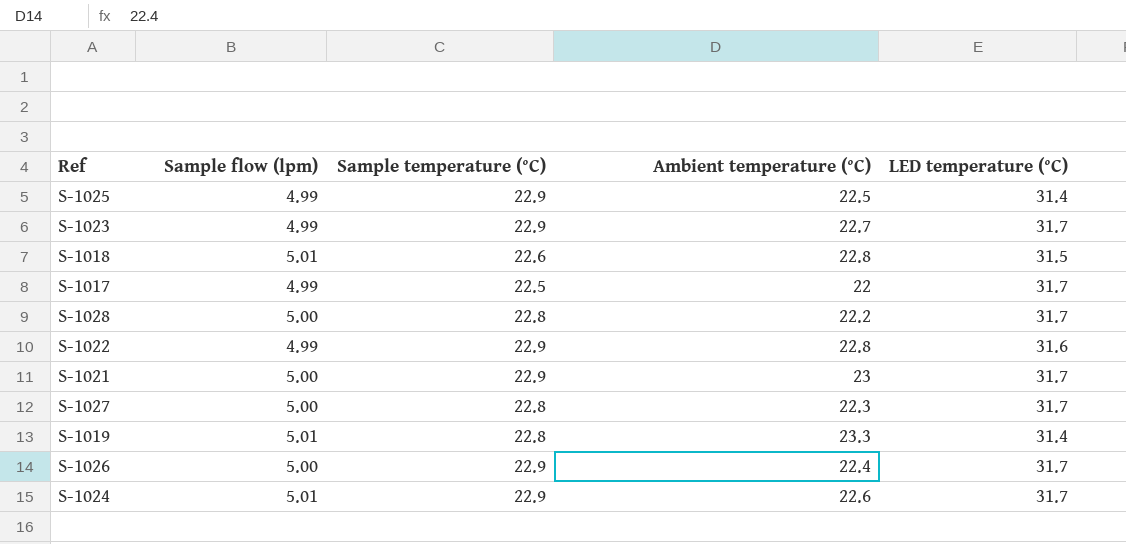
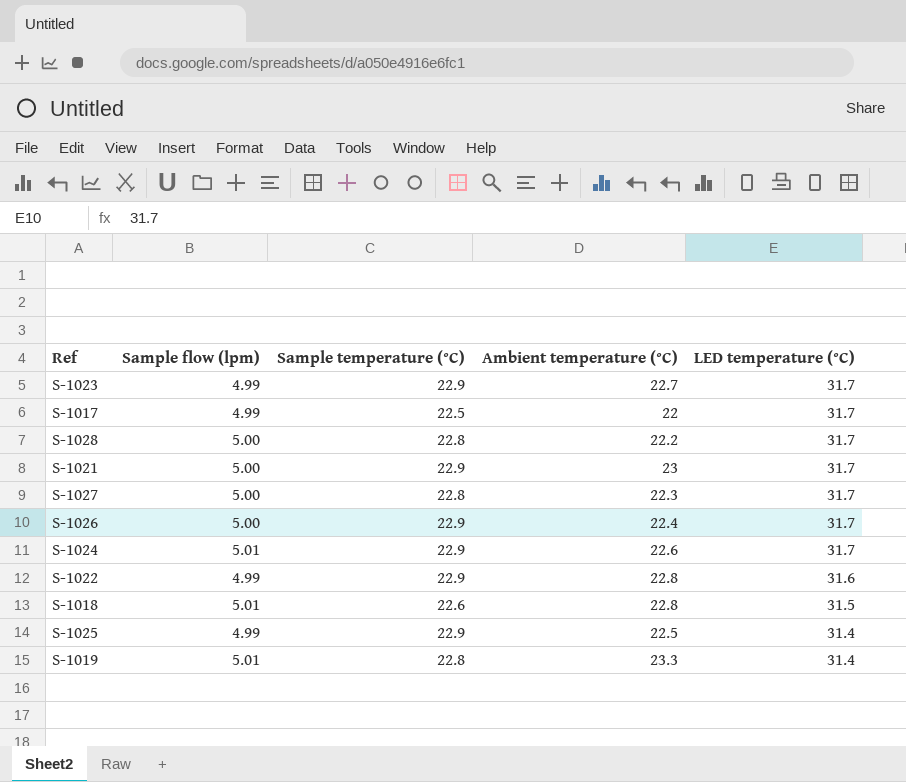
row order: none -> LED temperature (°C) descending

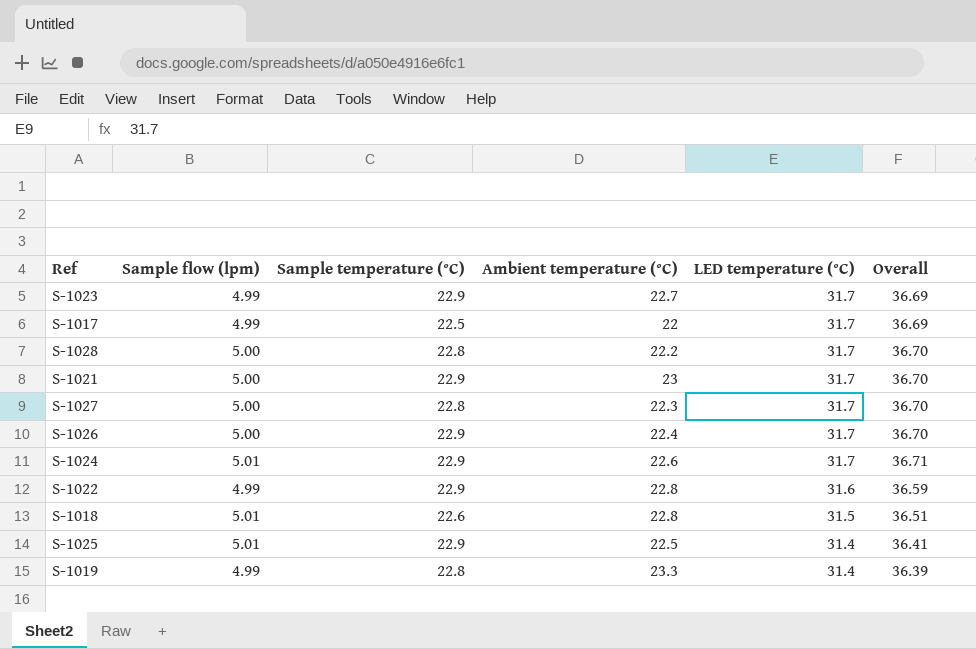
column Overall | formula: none -> [Sample flow (lpm)] + [LED temperature (°C)]
S-1025 | Sample flow (lpm): 4.99 -> 5.01
S-1019 | Sample flow (lpm): 5.01 -> 4.99

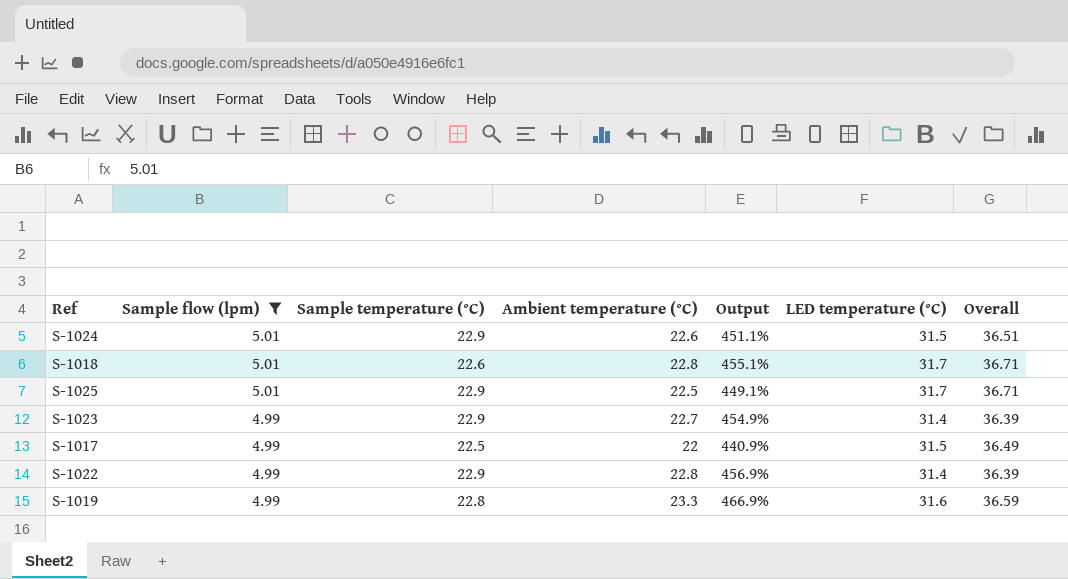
filter: none -> Sample flow (lpm) != 5.00
row order: LED temperature (°C) descending -> Sample flow (lpm) descending
column Output | formula: none -> [Ambient temperature (°C)] / [Sample flow (lpm)]
S-1024 | LED temperature (°C): 31.7 -> 31.5
S-1024 | Overall: 36.71 -> 36.51
S-1018 | LED temperature (°C): 31.5 -> 31.7
S-1018 | Overall: 36.51 -> 36.71
S-1025 | LED temperature (°C): 31.4 -> 31.7
S-1025 | Overall: 36.41 -> 36.71
S-1023 | LED temperature (°C): 31.7 -> 31.4
S-1023 | Overall: 36.69 -> 36.39
S-1017 | LED temperature (°C): 31.7 -> 31.5
S-1017 | Overall: 36.69 -> 36.49
S-1022 | LED temperature (°C): 31.6 -> 31.4
S-1022 | Overall: 36.59 -> 36.39
S-1019 | LED temperature (°C): 31.4 -> 31.6
S-1019 | Overall: 36.39 -> 36.59

